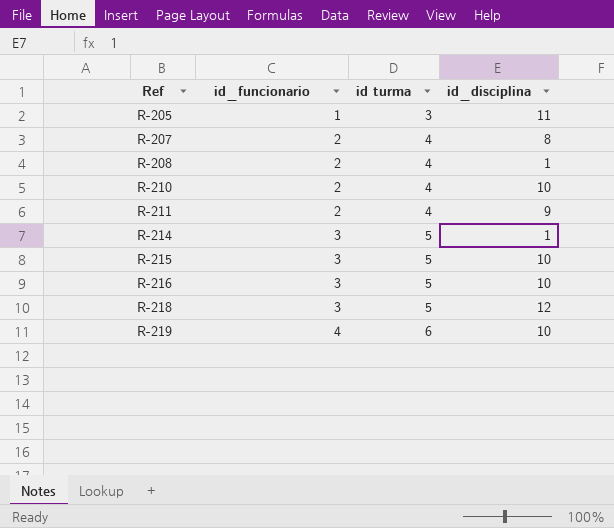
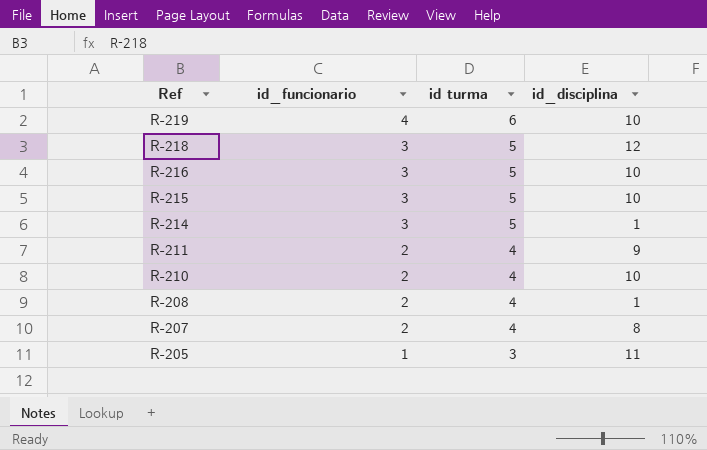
row order: Ref ascending -> Ref descending

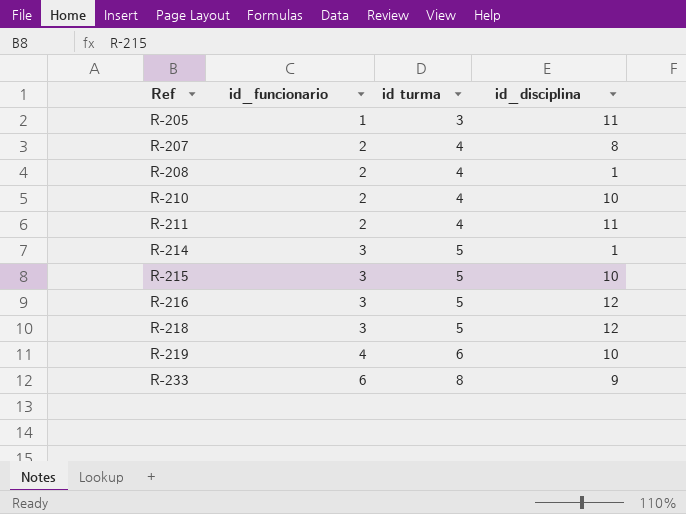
row order: Ref descending -> Ref ascending
R-211 | id_disciplina: 9 -> 11
R-216 | id_disciplina: 10 -> 12
row R-233: none -> 6 | 8 | 9

